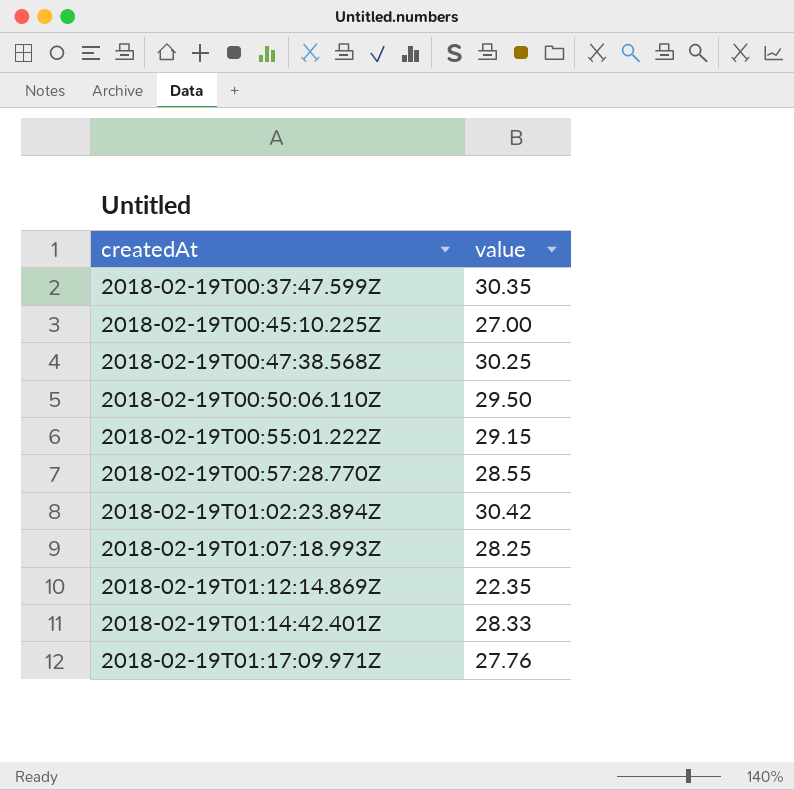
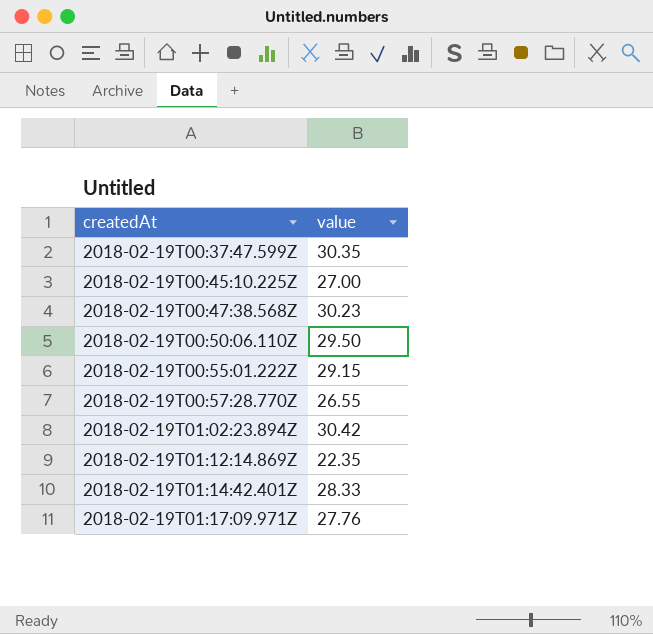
row 2018-02-19T01:07:18.993Z: 28.25 -> none
2018-02-19T00:47:38.568Z | value: 30.25 -> 30.23
2018-02-19T00:57:28.770Z | value: 28.55 -> 26.55

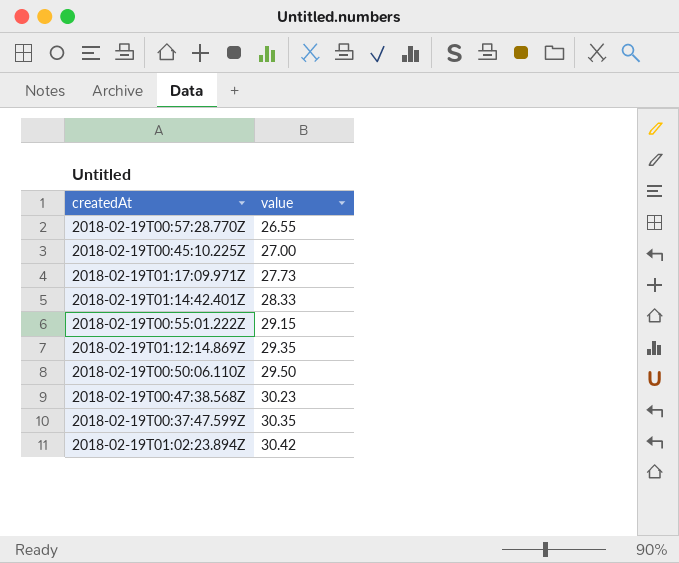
row order: createdAt ascending -> value ascending
2018-02-19T01:17:09.971Z | value: 27.76 -> 27.73
2018-02-19T01:12:14.869Z | value: 22.35 -> 29.35

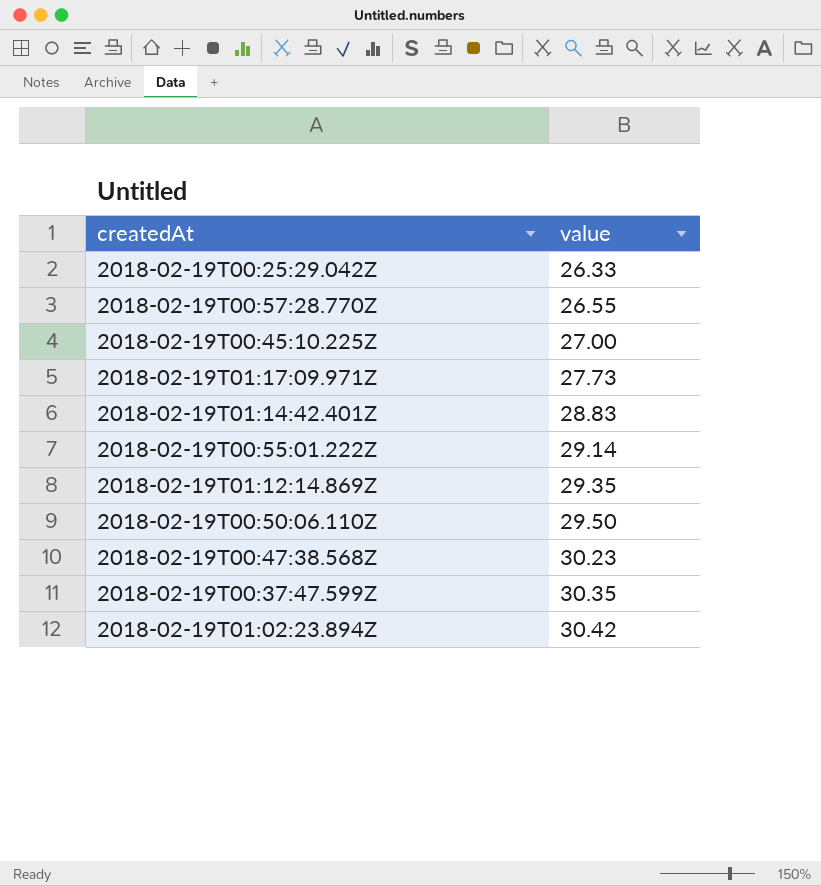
row 2018-02-19T00:25:29.042Z: none -> 26.33
2018-02-19T01:14:42.401Z | value: 28.33 -> 28.83
2018-02-19T00:55:01.222Z | value: 29.15 -> 29.14

